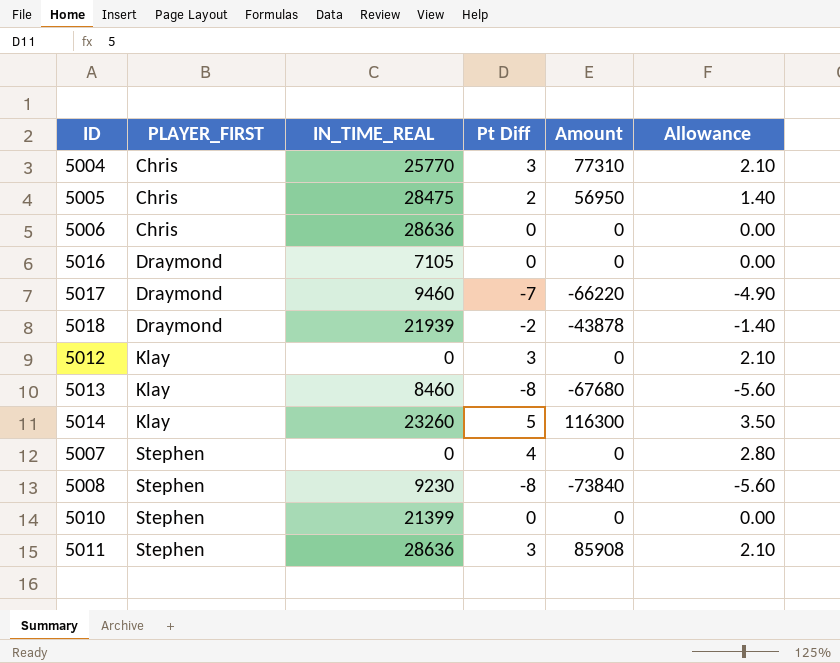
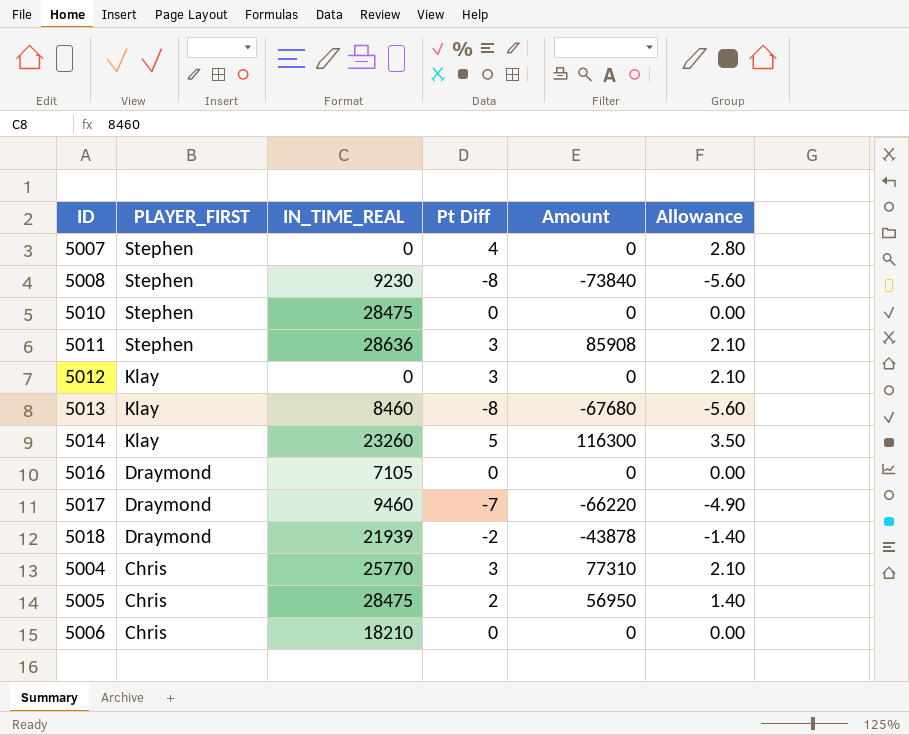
row order: PLAYER_FIRST ascending -> PLAYER_FIRST descending
5010 | IN_TIME_REAL: 21399 -> 28475
5006 | IN_TIME_REAL: 28636 -> 18210

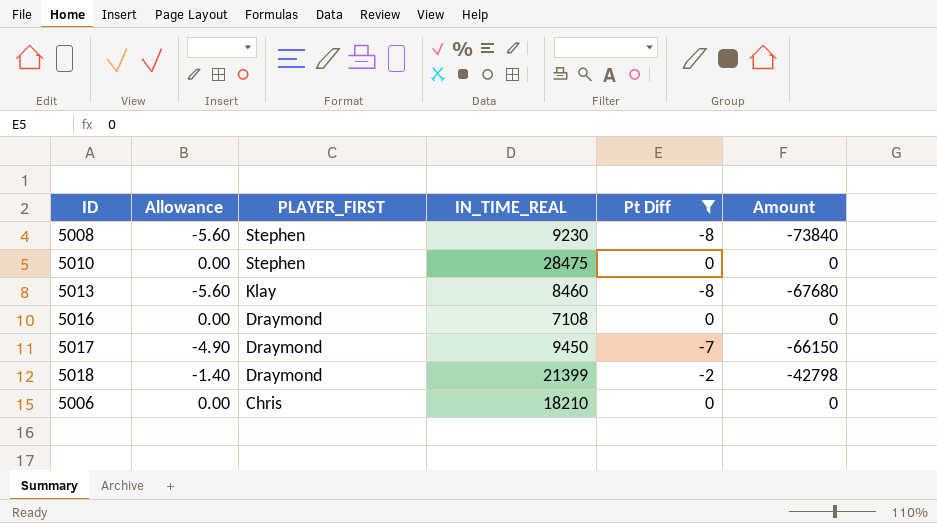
filter: none -> Pt Diff <= 0
column Allowance | position: 6 -> 2
5016 | IN_TIME_REAL: 7105 -> 7108
5017 | IN_TIME_REAL: 9460 -> 9450
5017 | Amount: -66220 -> -66150
5018 | IN_TIME_REAL: 21939 -> 21399
5018 | Amount: -43878 -> -42798

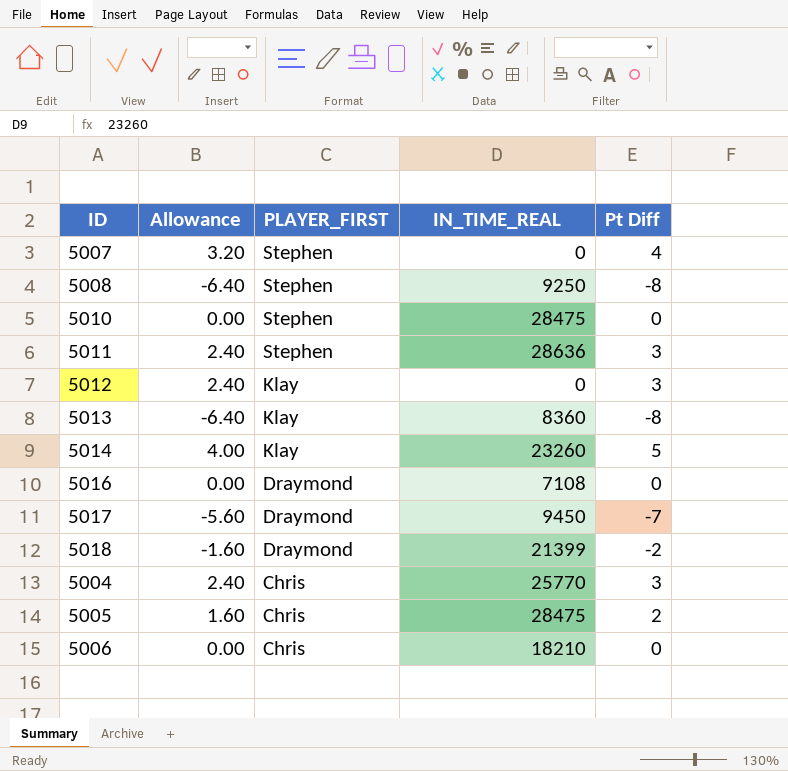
filter: Pt Diff <= 0 -> none
column Amount | formula: [IN_TIME_REAL] * [Pt Diff] -> none
column Allowance | formula: [Pt Diff] * 0.7 -> [Pt Diff] * 0.8
5008 | IN_TIME_REAL: 9230 -> 9250
5013 | IN_TIME_REAL: 8460 -> 8360

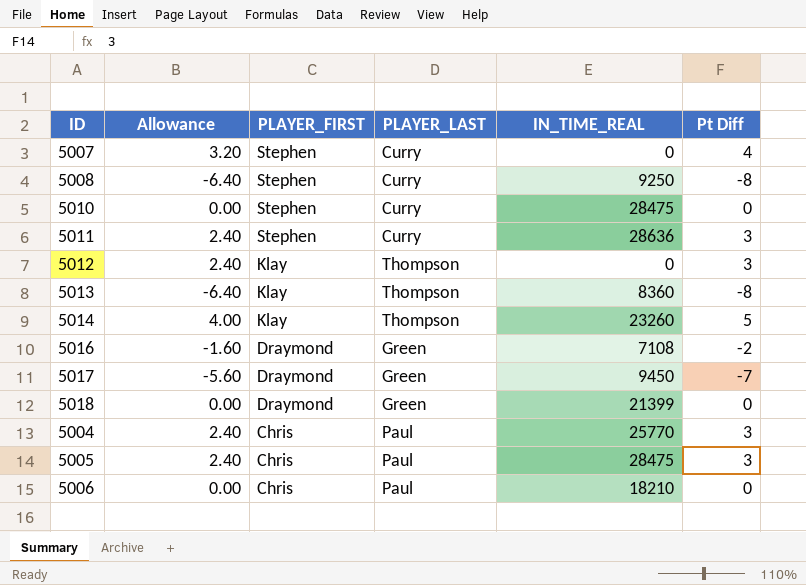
column PLAYER_LAST | position: none -> 4
5016 | Allowance: 0.00 -> -1.60
5016 | Pt Diff: 0 -> -2
5018 | Allowance: -1.60 -> 0.00
5018 | Pt Diff: -2 -> 0
5005 | Allowance: 1.60 -> 2.40
5005 | Pt Diff: 2 -> 3

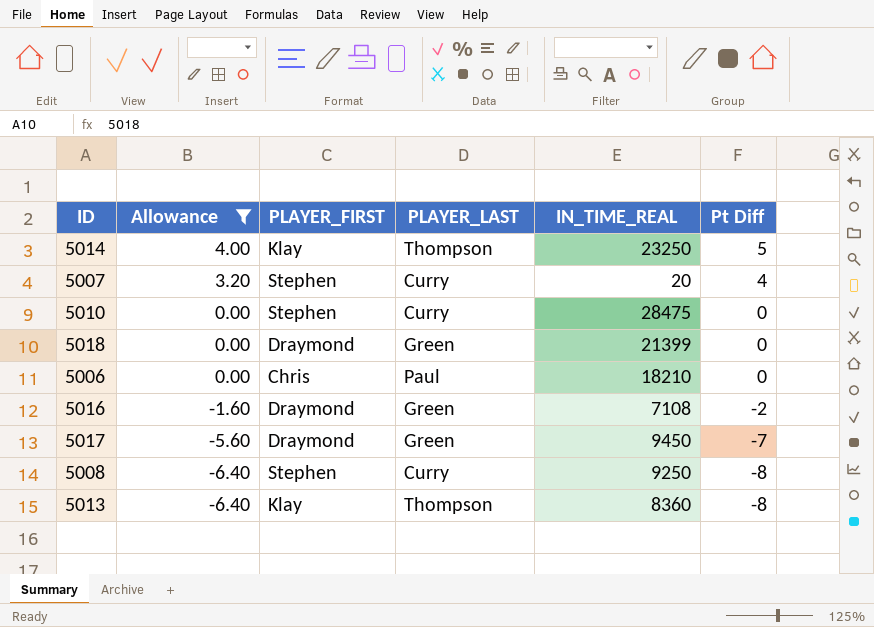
filter: none -> Allowance != 2.40
row order: PLAYER_FIRST descending -> Allowance descending
5014 | IN_TIME_REAL: 23260 -> 23250
5007 | IN_TIME_REAL: 0 -> 20

